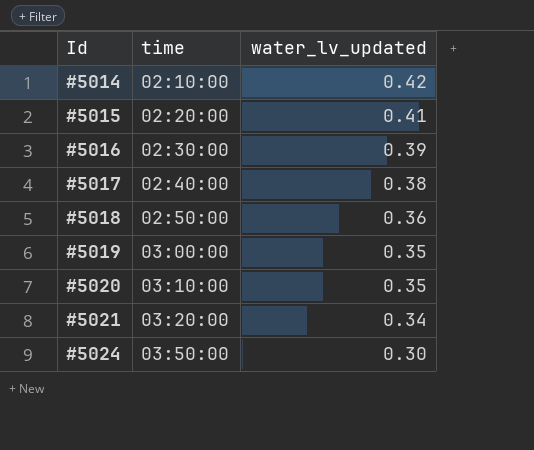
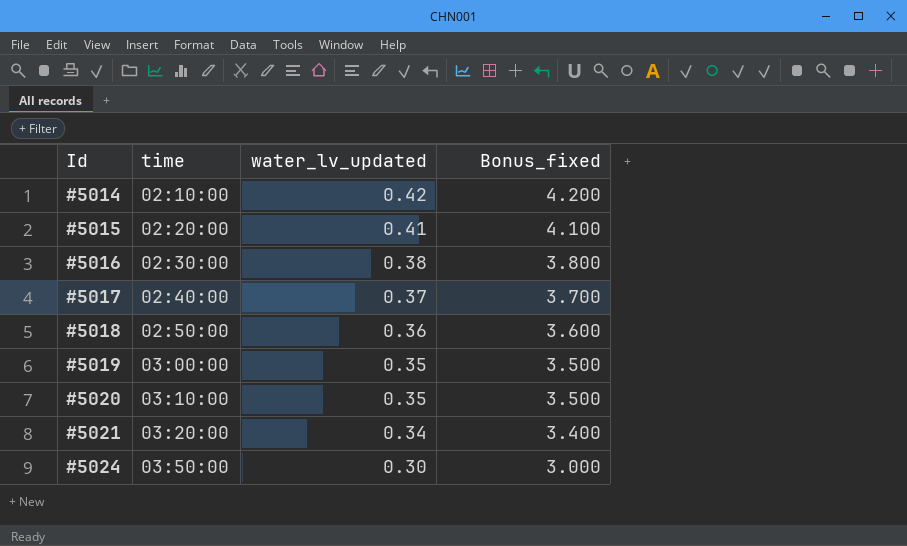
column Bonus_fixed | formula: none -> [water_lv_updated] * 10
#5016 | water_lv_updated: 0.39 -> 0.38
#5017 | water_lv_updated: 0.38 -> 0.37

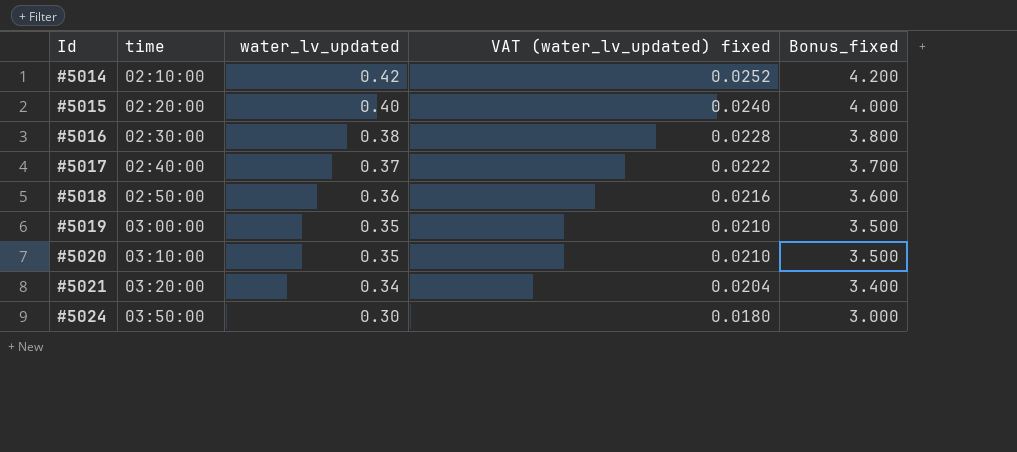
column VAT (water_lv_updated) fixed | formula: none -> [water_lv_updated] * 0.06
#5015 | water_lv_updated: 0.41 -> 0.40
#5015 | Bonus_fixed: 4.100 -> 4.000

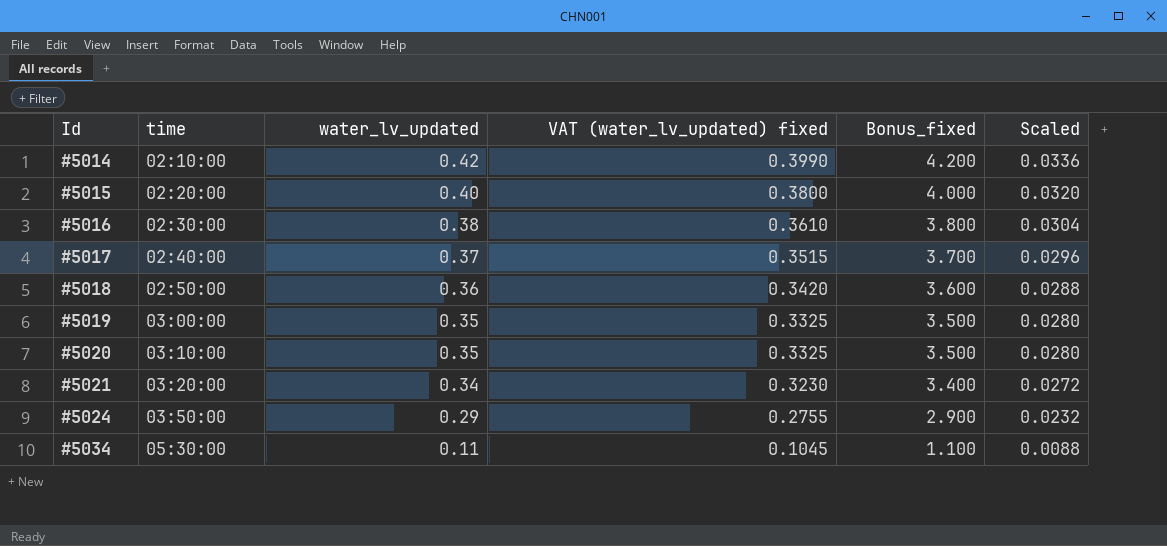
column VAT (water_lv_updated) fixed | formula: [water_lv_updated] * 0.06 -> [water_lv_updated] * 0.95
column Scaled | formula: none -> [water_lv_updated] * 0.08
#5024 | water_lv_updated: 0.30 -> 0.29
#5024 | Bonus_fixed: 3.000 -> 2.900
row #5034: none -> 05:30:00 | 0.11 | 0.1045 | 1.100 | 0.0088

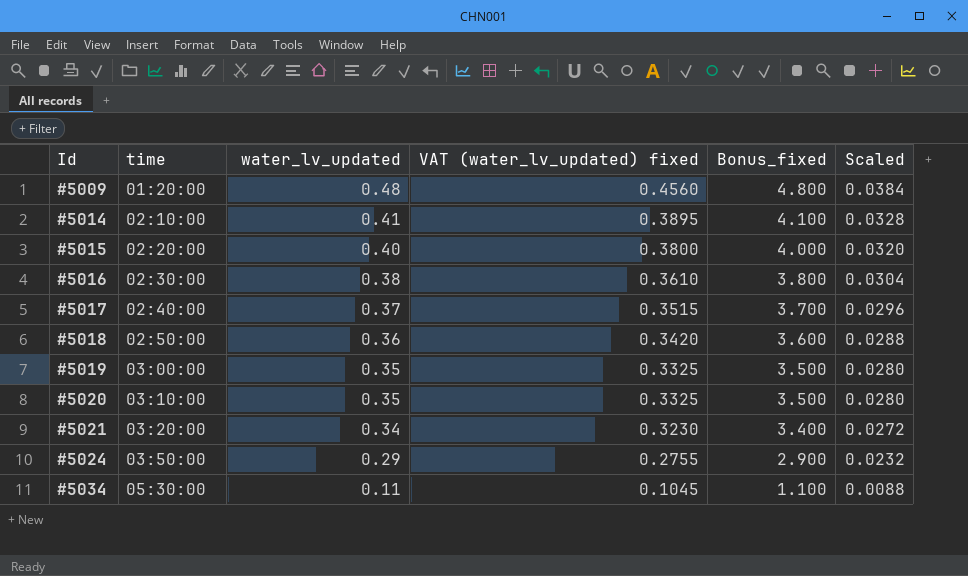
row #5009: none -> 01:20:00 | 0.48 | 0.4560 | 4.800 | 0.0384
#5014 | water_lv_updated: 0.42 -> 0.41
#5014 | VAT (water_lv_updated) fixed: 0.3990 -> 0.3895
#5014 | Bonus_fixed: 4.200 -> 4.100
#5014 | Scaled: 0.0336 -> 0.0328

